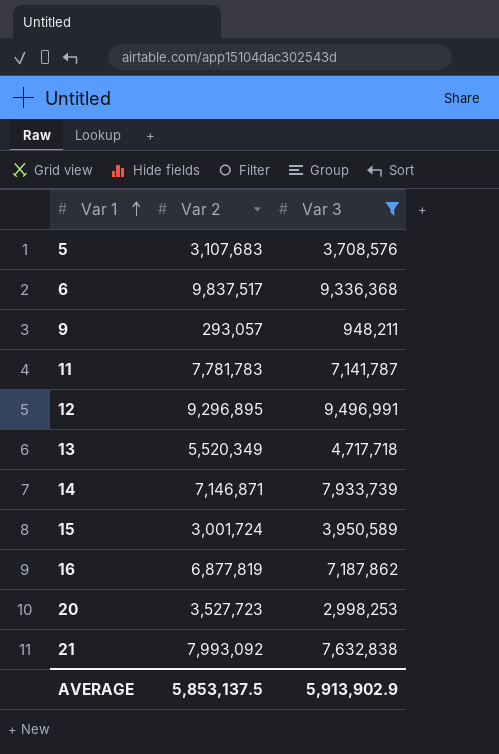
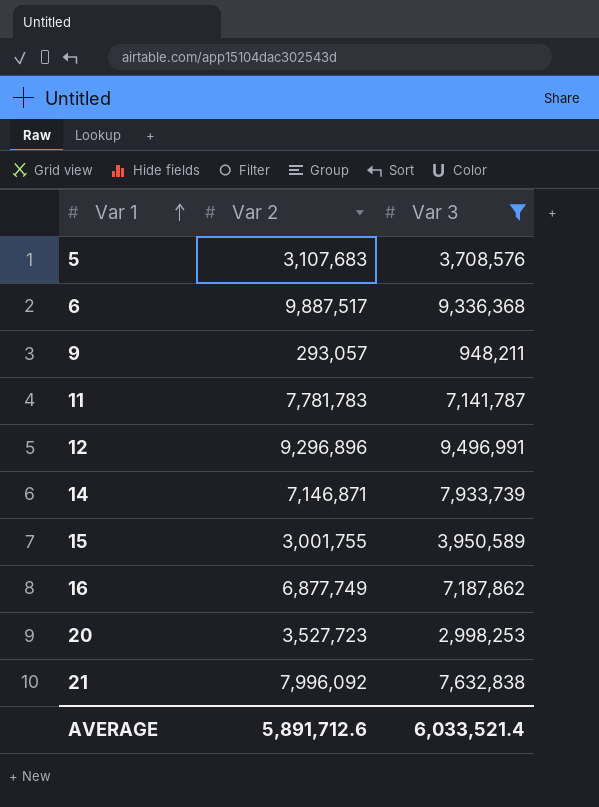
row 13: 5,520,349 | 4,717,718 -> none
6 | Var 2: 9,837,517 -> 9,887,517
12 | Var 2: 9,296,895 -> 9,296,896
15 | Var 2: 3,001,724 -> 3,001,755
16 | Var 2: 6,877,819 -> 6,877,749
21 | Var 2: 7,993,092 -> 7,996,092
AVERAGE | Var 2: 5,853,137.5 -> 5,891,712.6
AVERAGE | Var 3: 5,913,902.9 -> 6,033,521.4

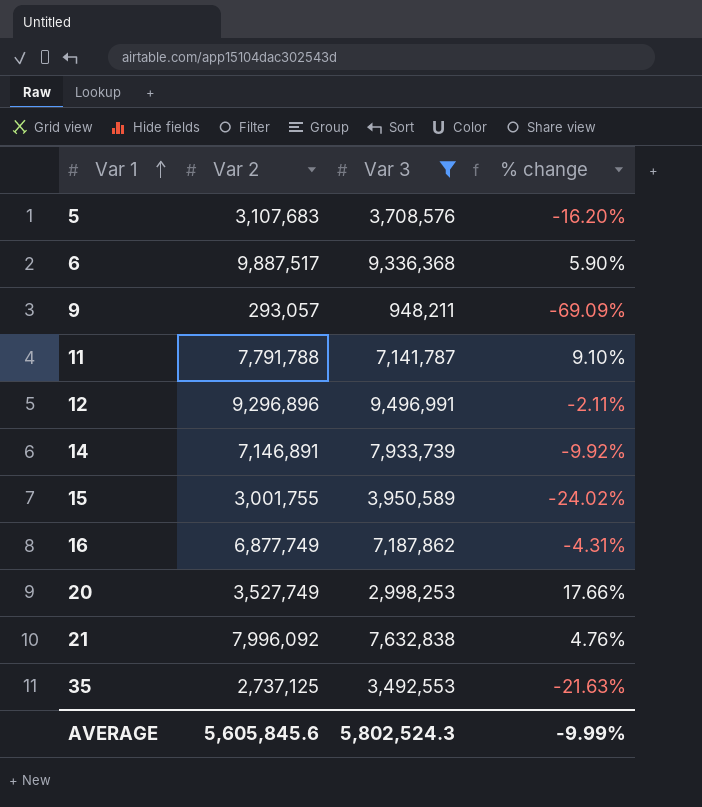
column % change | formula: none -> ([Var 2] - [Var 3]) / [Var 3]
11 | Var 2: 7,781,783 -> 7,791,788
14 | Var 2: 7,146,871 -> 7,146,891
20 | Var 2: 3,527,723 -> 3,527,749
row 35: none -> 2,737,125 | 3,492,553 | -21.63%
AVERAGE | Var 2: 5,891,712.6 -> 5,605,845.6
AVERAGE | Var 3: 6,033,521.4 -> 5,802,524.3

